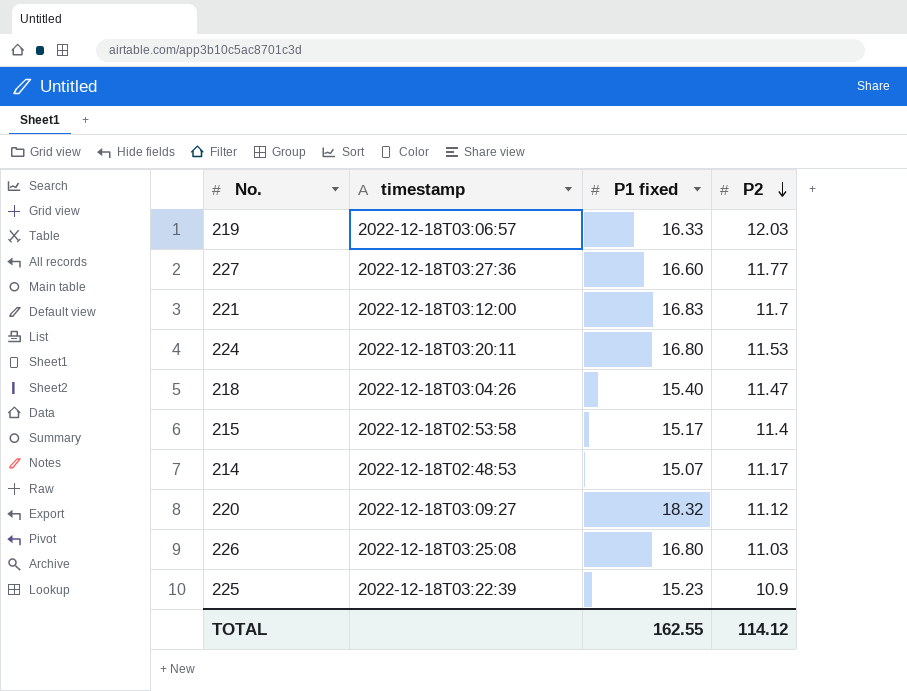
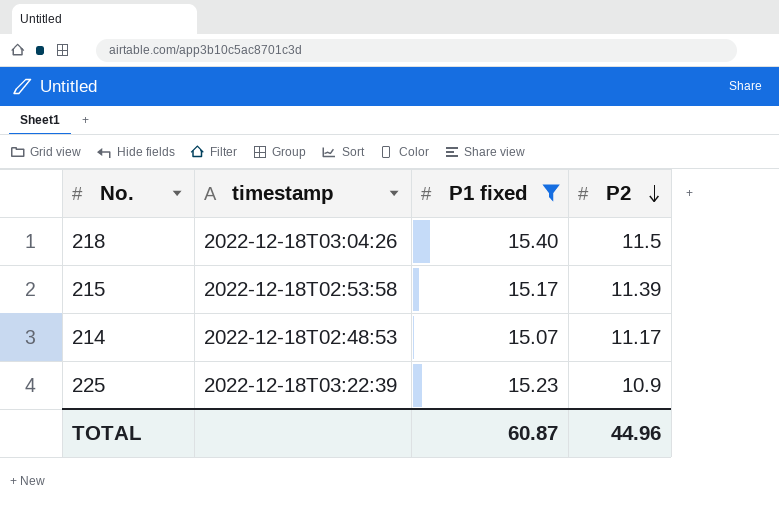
filter: none -> P1 fixed <= 15.40
218 | P2: 11.47 -> 11.5
215 | P2: 11.4 -> 11.39
TOTAL | P1 fixed: 162.55 -> 60.87
TOTAL | P2: 114.12 -> 44.96

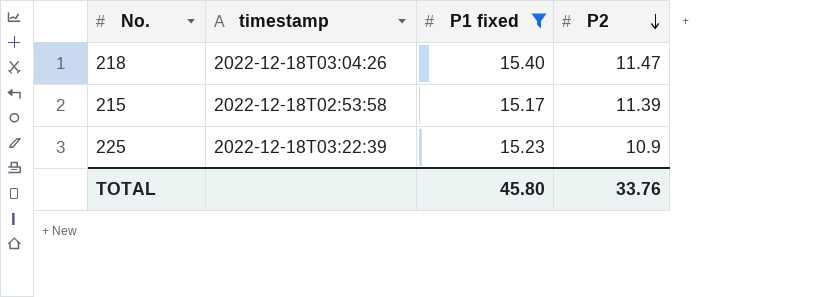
row 214: 2022-12-18T02:48:53 | 15.07 | 11.17 -> none
218 | P2: 11.5 -> 11.47
TOTAL | P1 fixed: 60.87 -> 45.80
TOTAL | P2: 44.96 -> 33.76

